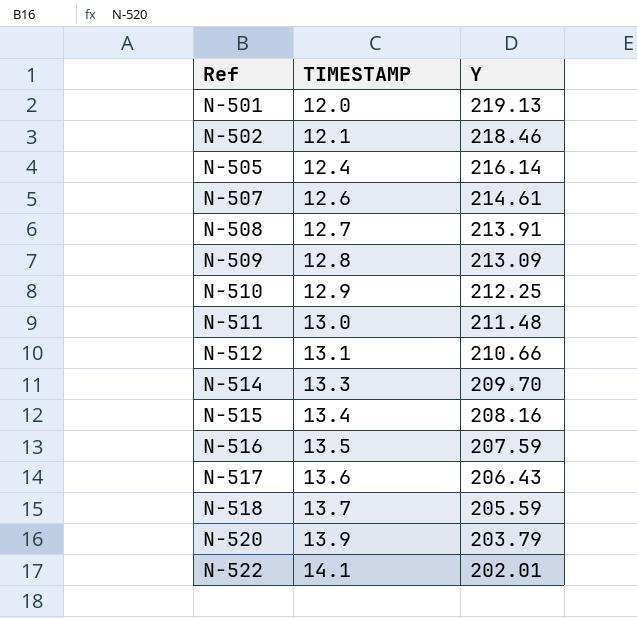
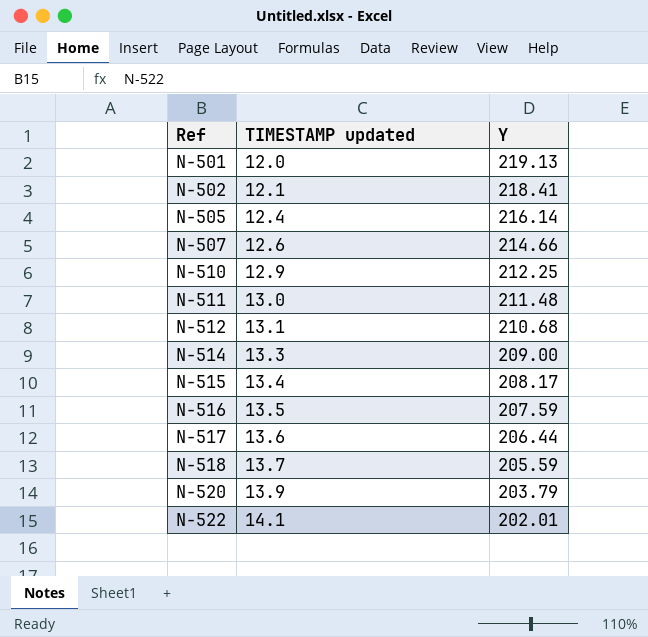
column name: TIMESTAMP -> TIMESTAMP updated
row N-508: 12.7 | 213.91 -> none
row N-509: 12.8 | 213.09 -> none
N-502 | Y: 218.46 -> 218.41
N-507 | Y: 214.61 -> 214.66
N-512 | Y: 210.66 -> 210.68
N-514 | Y: 209.70 -> 209.00
N-515 | Y: 208.16 -> 208.17
N-517 | Y: 206.43 -> 206.44

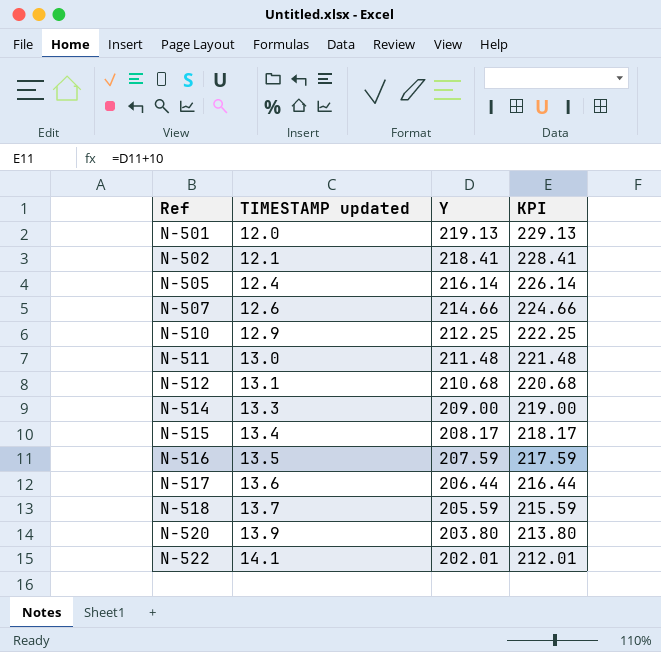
column KPI | formula: none -> [Y] + 10
N-520 | Y: 203.79 -> 203.80

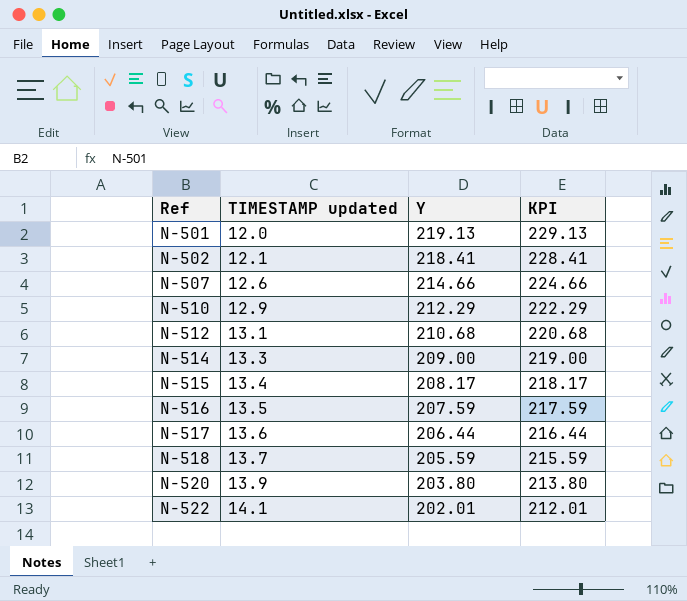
row N-505: 12.4 | 216.14 | 226.14 -> none
row N-511: 13.0 | 211.48 | 221.48 -> none
N-510 | Y: 212.25 -> 212.29
N-510 | KPI: 222.25 -> 222.29

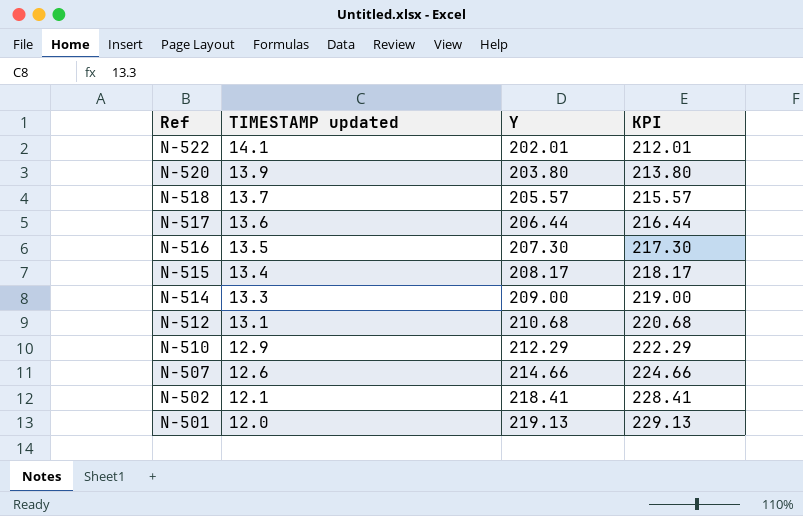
row order: Ref ascending -> Ref descending
N-518 | Y: 205.59 -> 205.57
N-518 | KPI: 215.59 -> 215.57
N-516 | Y: 207.59 -> 207.30
N-516 | KPI: 217.59 -> 217.30

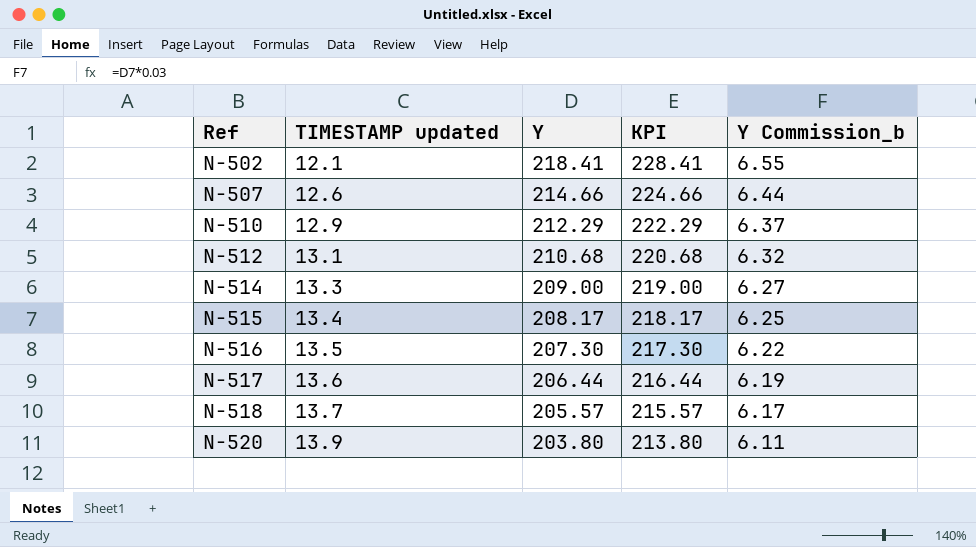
row order: Ref descending -> Ref ascending
column Y Commission_b | formula: none -> [Y] * 0.03
row N-522: 14.1 | 202.01 | 212.01 -> none
row N-501: 12.0 | 219.13 | 229.13 -> none

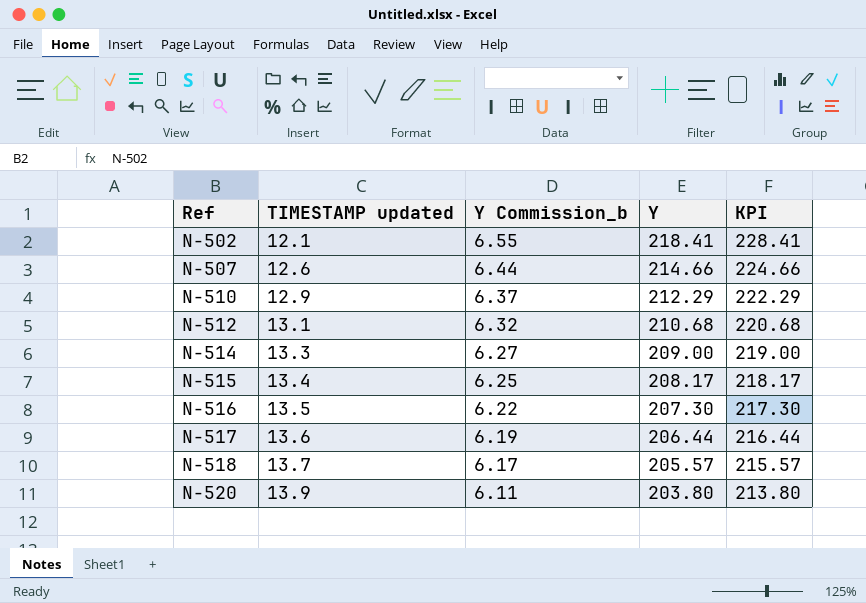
column Y Commission_b | position: 5 -> 3

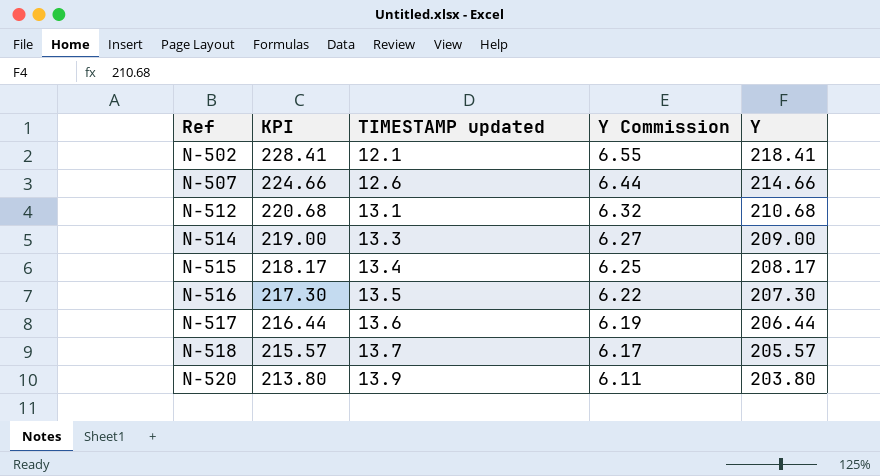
column KPI | position: 5 -> 2
column name: Y Commission_b -> Y Commission
row N-510: 12.9 | 6.37 | 212.29 | 222.29 -> none

